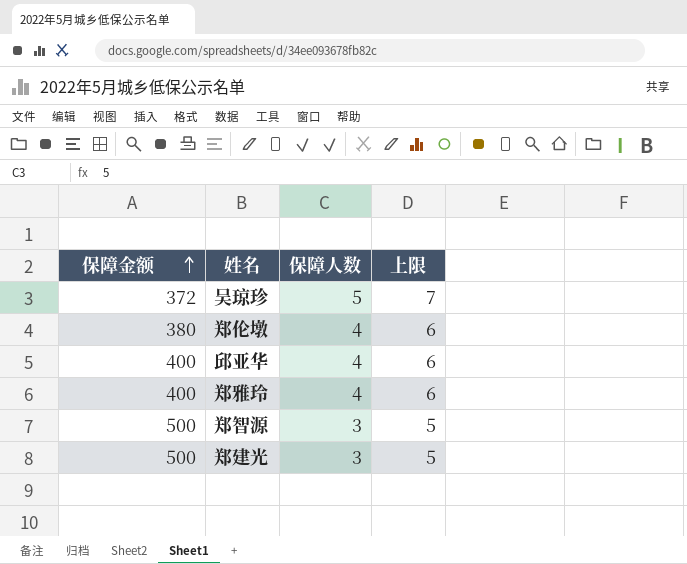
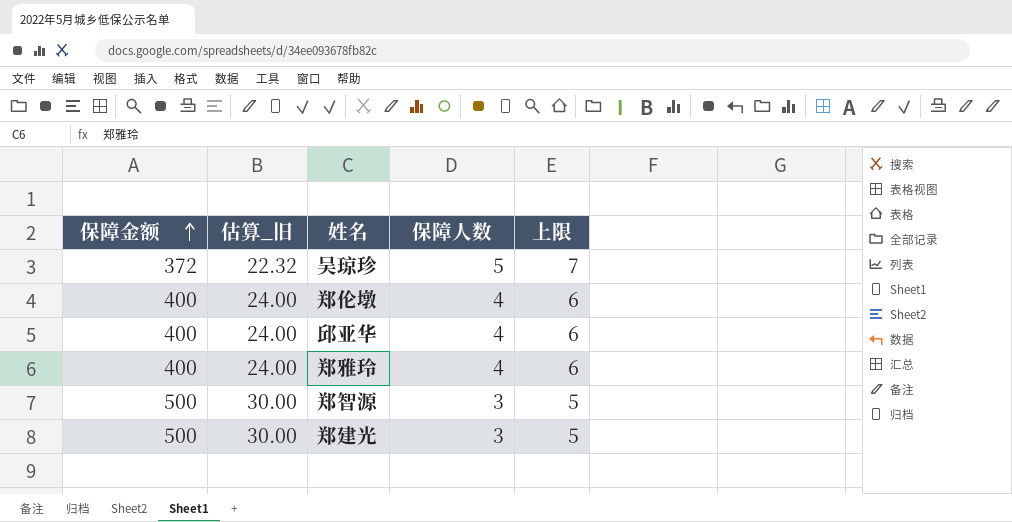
column 估算_旧 | formula: none -> [保障金额] * 0.06
郑伦墩 | 保障金额: 380 -> 400

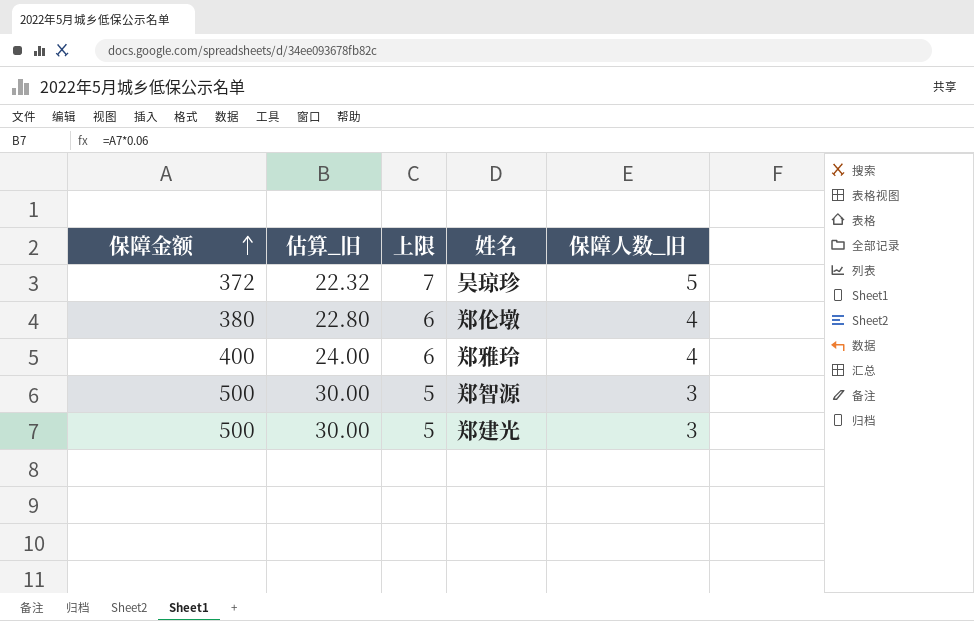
column 上限 | position: 5 -> 3
column name: 保障人数 -> 保障人数_旧
row 邱亚华: 400 | 24.00 | 4 | 6 -> none
郑伦墩 | 保障金额: 400 -> 380
郑伦墩 | 估算_旧: 24.00 -> 22.80

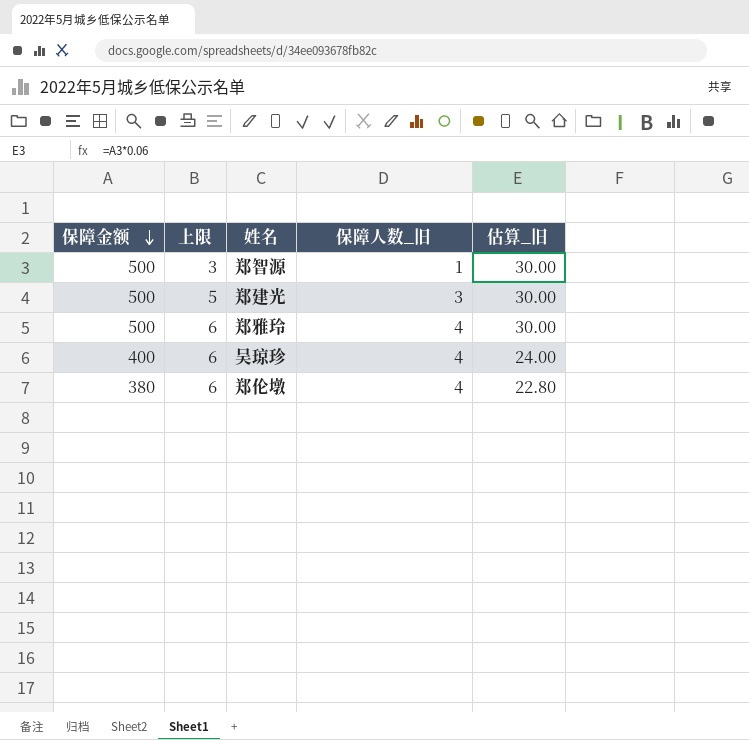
row order: 保障金额 ascending -> 保障金额 descending
column 估算_旧 | position: 2 -> 5
郑智源 | 上限: 5 -> 3
郑智源 | 保障人数_旧: 3 -> 1
郑雅玲 | 保障金额: 400 -> 500
郑雅玲 | 估算_旧: 24.00 -> 30.00
吴琼珍 | 保障金额: 372 -> 400
吴琼珍 | 上限: 7 -> 6
吴琼珍 | 保障人数_旧: 5 -> 4
吴琼珍 | 估算_旧: 22.32 -> 24.00

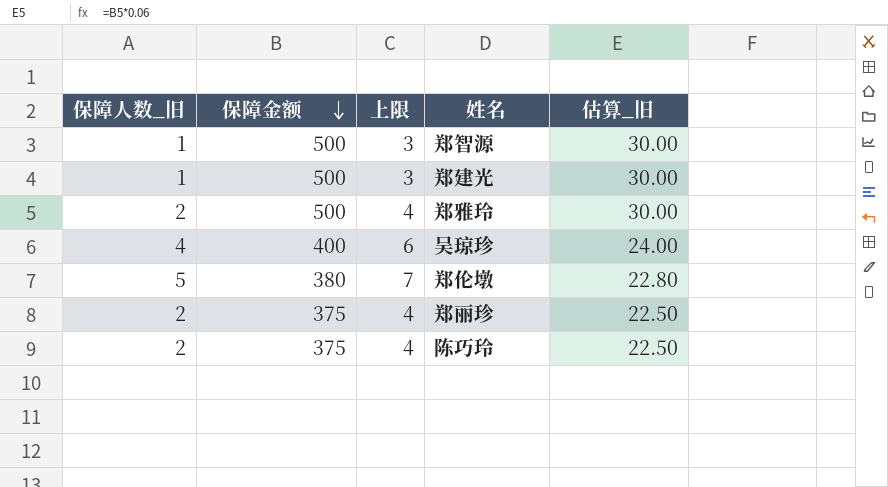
column 保障人数_旧 | position: 4 -> 1
郑建光 | 保障人数_旧: 3 -> 1
郑建光 | 上限: 5 -> 3
郑雅玲 | 保障人数_旧: 4 -> 2
郑雅玲 | 上限: 6 -> 4
郑伦墩 | 保障人数_旧: 4 -> 5
郑伦墩 | 上限: 6 -> 7
row 郑丽珍: none -> 2 | 375 | 4 | 22.50
row 陈巧玲: none -> 2 | 375 | 4 | 22.50

